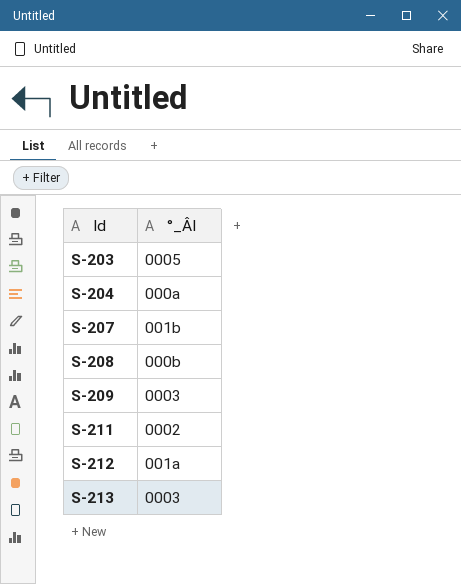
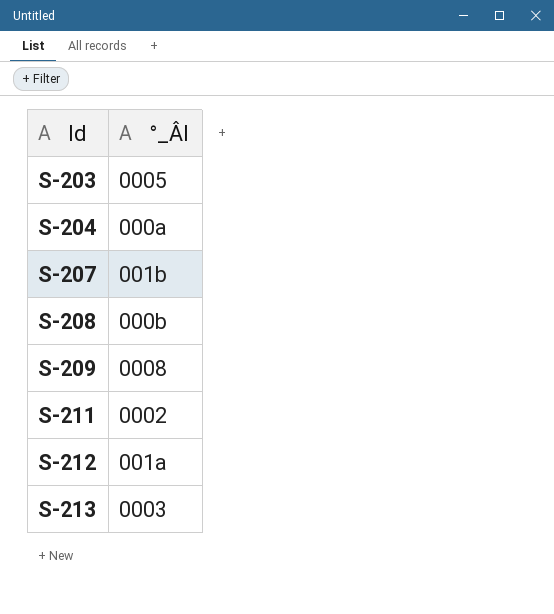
S-209 | °_ÂI: 0003 -> 0008

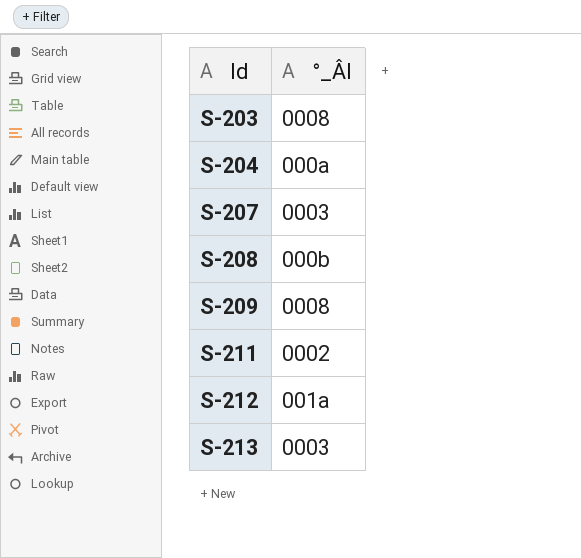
S-203 | °_ÂI: 0005 -> 0008
S-207 | °_ÂI: 001b -> 0003

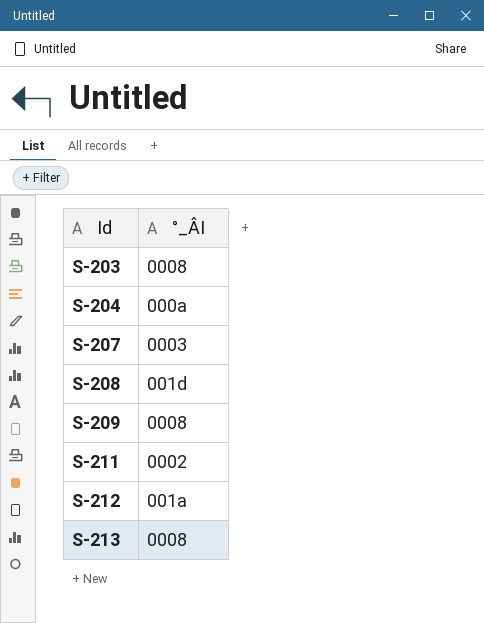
S-208 | °_ÂI: 000b -> 001d
S-213 | °_ÂI: 0003 -> 0008

